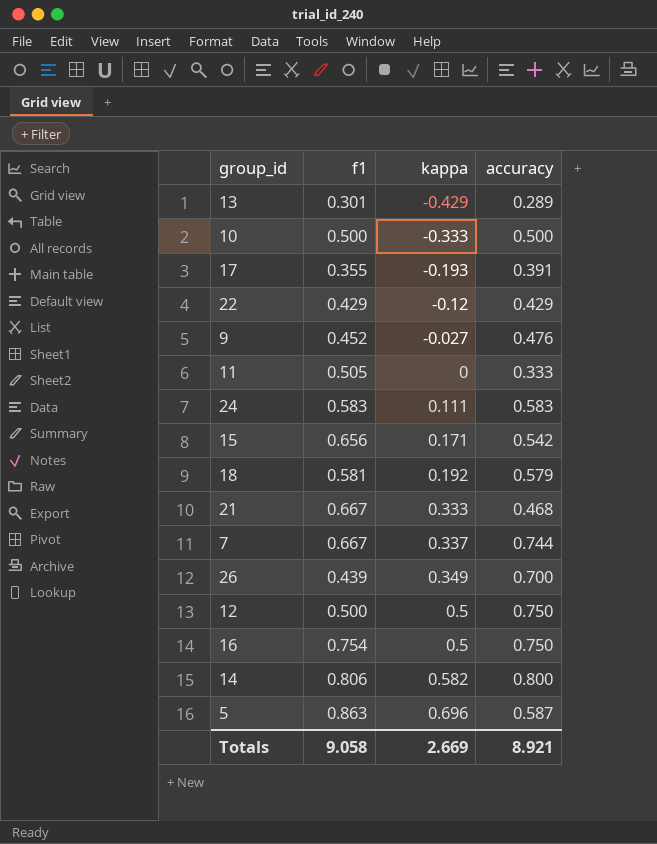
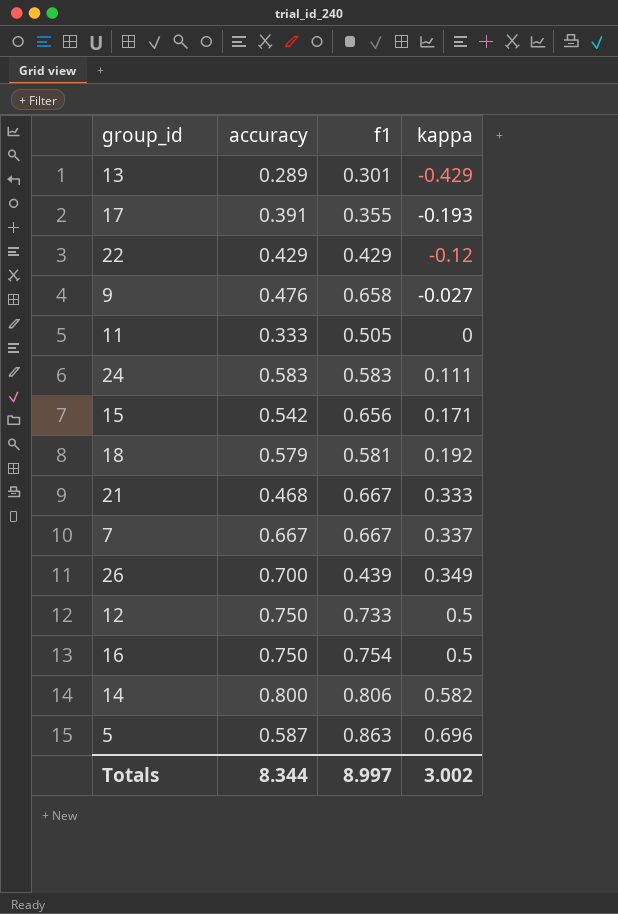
column accuracy | position: 4 -> 2
row 10: 0.500 | -0.333 | 0.500 -> none
9 | f1: 0.452 -> 0.658
7 | accuracy: 0.744 -> 0.667
12 | f1: 0.500 -> 0.733
Totals | accuracy: 8.921 -> 8.344
Totals | f1: 9.058 -> 8.997
Totals | kappa: 2.669 -> 3.002

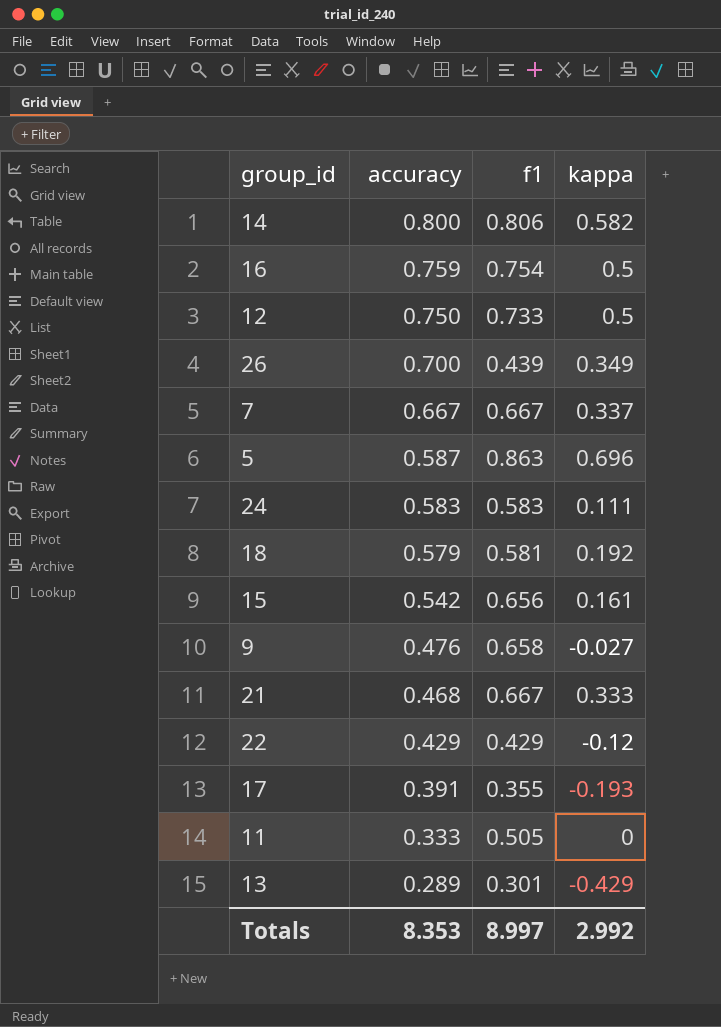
row order: kappa ascending -> accuracy descending
16 | accuracy: 0.750 -> 0.759
15 | kappa: 0.171 -> 0.161
Totals | accuracy: 8.344 -> 8.353
Totals | kappa: 3.002 -> 2.992

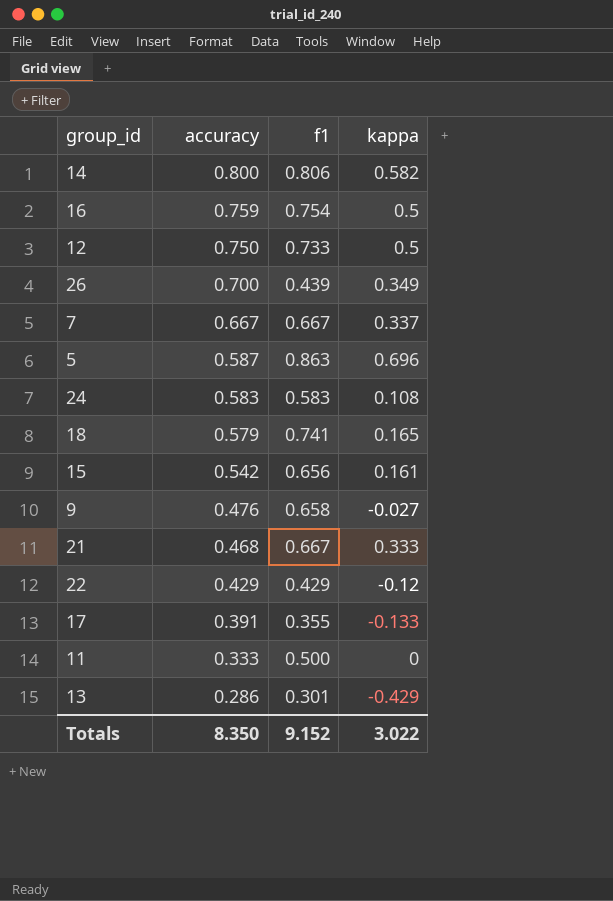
24 | kappa: 0.111 -> 0.108
18 | f1: 0.581 -> 0.741
18 | kappa: 0.192 -> 0.165
17 | kappa: -0.193 -> -0.133
11 | f1: 0.505 -> 0.500
13 | accuracy: 0.289 -> 0.286
Totals | accuracy: 8.353 -> 8.350
Totals | f1: 8.997 -> 9.152
Totals | kappa: 2.992 -> 3.022

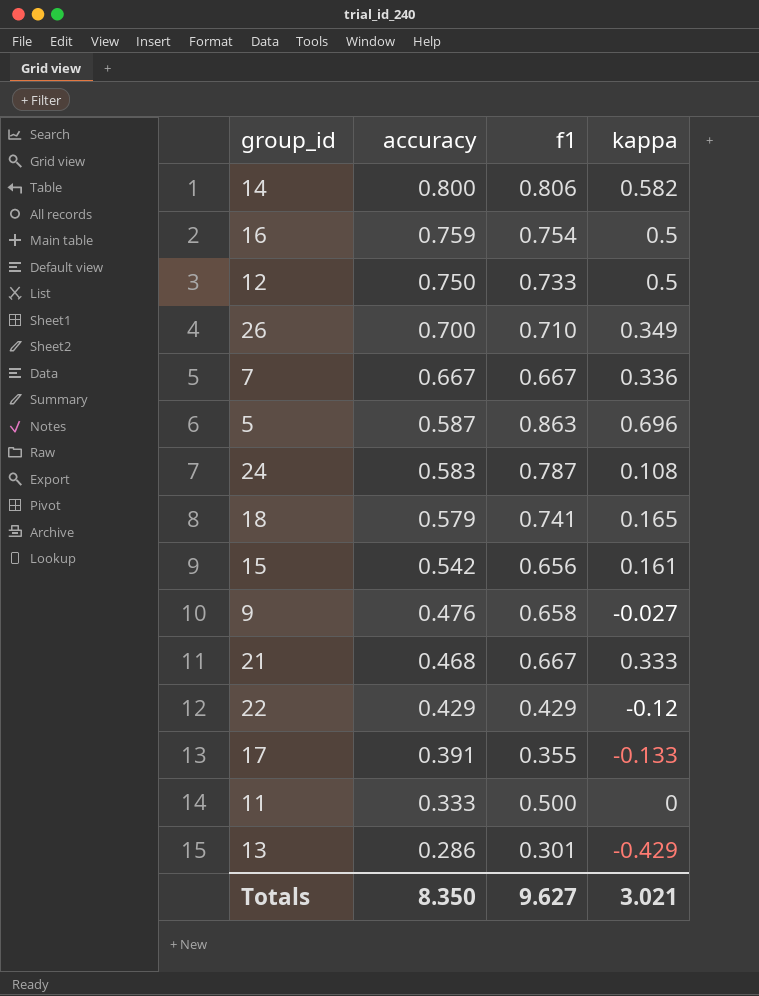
26 | f1: 0.439 -> 0.710
7 | kappa: 0.337 -> 0.336
24 | f1: 0.583 -> 0.787
Totals | f1: 9.152 -> 9.627
Totals | kappa: 3.022 -> 3.021

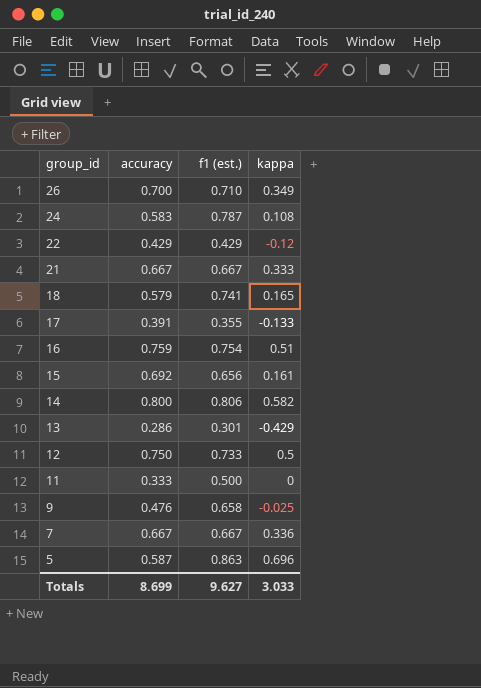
row order: accuracy descending -> group_id descending
column name: f1 -> f1 (est.)
21 | accuracy: 0.468 -> 0.667
16 | kappa: 0.5 -> 0.51
15 | accuracy: 0.542 -> 0.692
9 | kappa: -0.027 -> -0.025
Totals | accuracy: 8.350 -> 8.699
Totals | kappa: 3.021 -> 3.033

